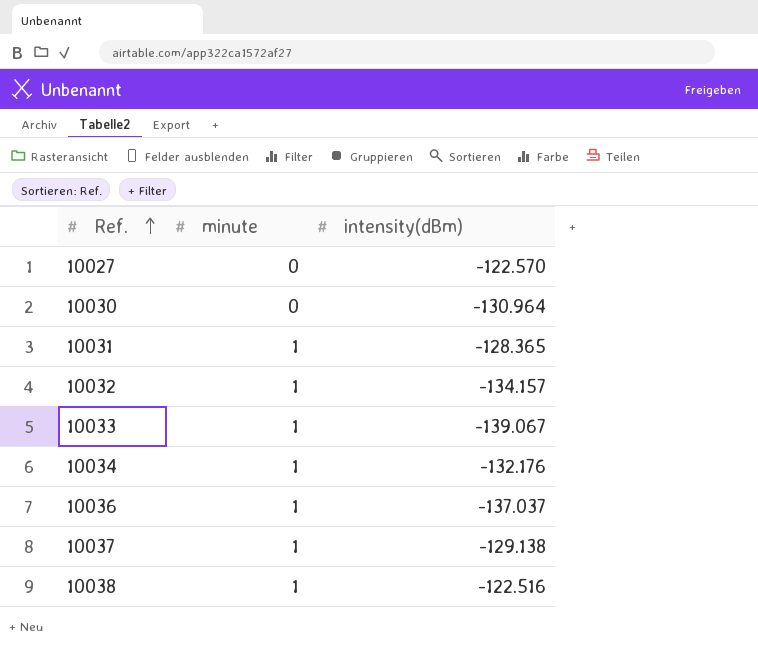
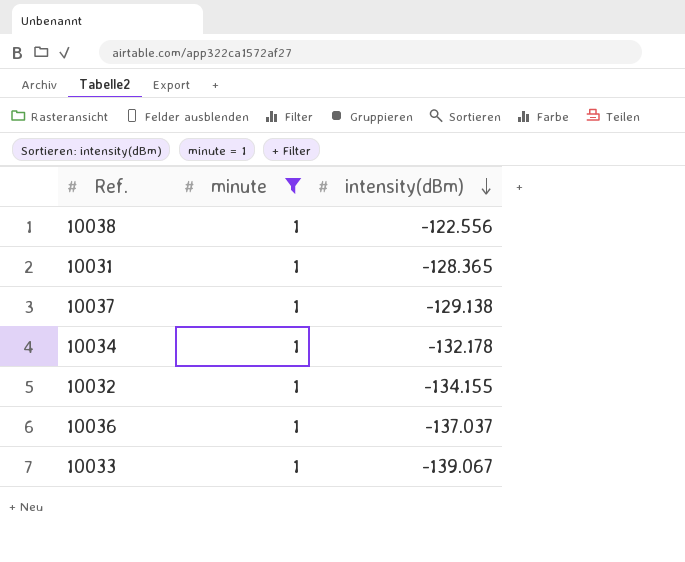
filter: none -> minute = 1
row order: Ref. ascending -> intensity(dBm) descending
10038 | intensity(dBm): -122.516 -> -122.556
10034 | intensity(dBm): -132.176 -> -132.178
10032 | intensity(dBm): -134.157 -> -134.155

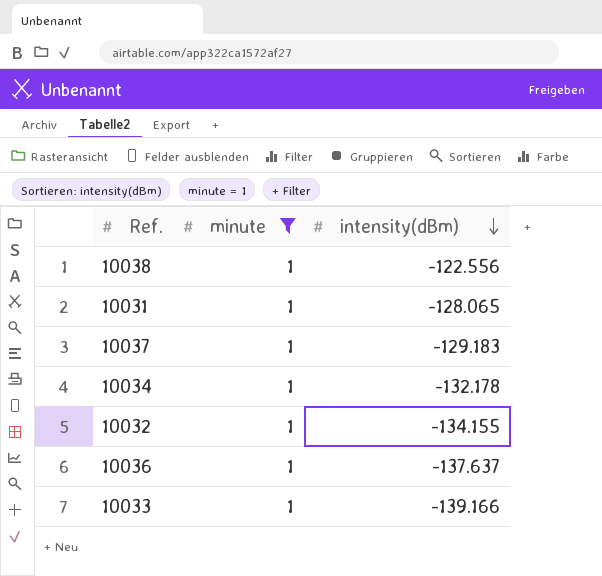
10031 | intensity(dBm): -128.365 -> -128.065
10037 | intensity(dBm): -129.138 -> -129.183
10036 | intensity(dBm): -137.037 -> -137.637
10033 | intensity(dBm): -139.067 -> -139.166

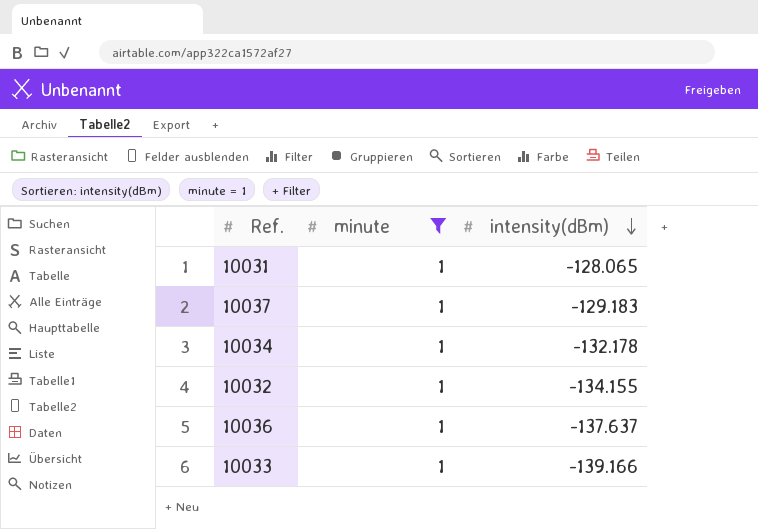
row 10038: 1 | -122.556 -> none

